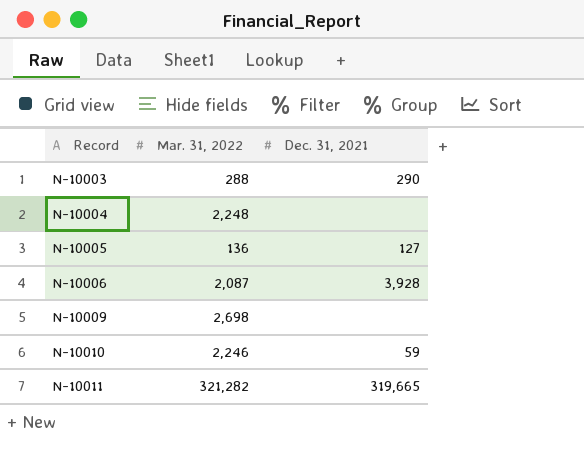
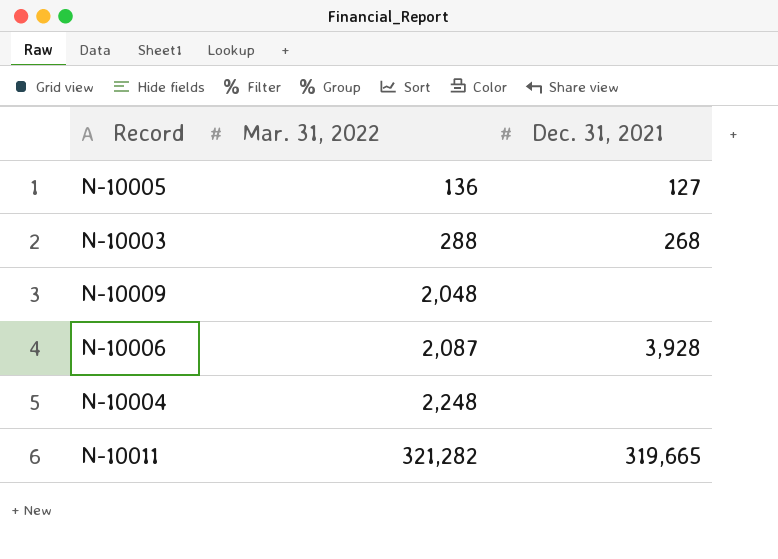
row order: Record ascending -> Mar. 31, 2022 ascending
row N-10010: 2,246 | 59 -> none
N-10003 | Dec. 31, 2021: 290 -> 268
N-10009 | Mar. 31, 2022: 2,698 -> 2,048

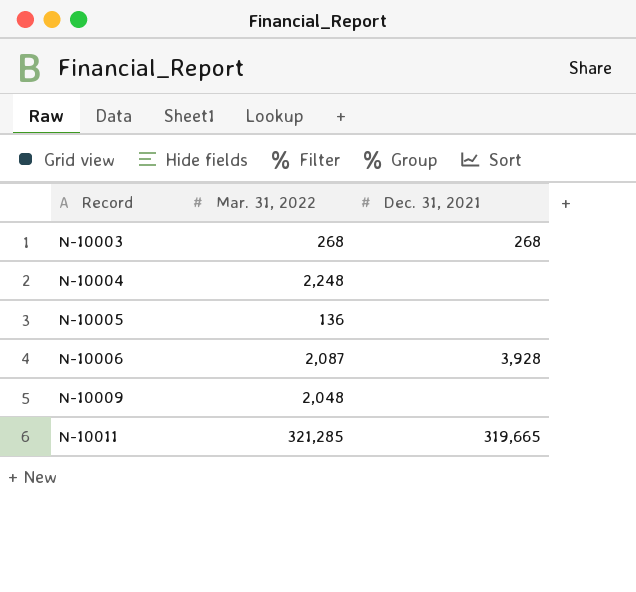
row order: Mar. 31, 2022 ascending -> Record ascending
N-10003 | Mar. 31, 2022: 288 -> 268
N-10005 | Dec. 31, 2021: 127 -> none
N-10011 | Mar. 31, 2022: 321,282 -> 321,285

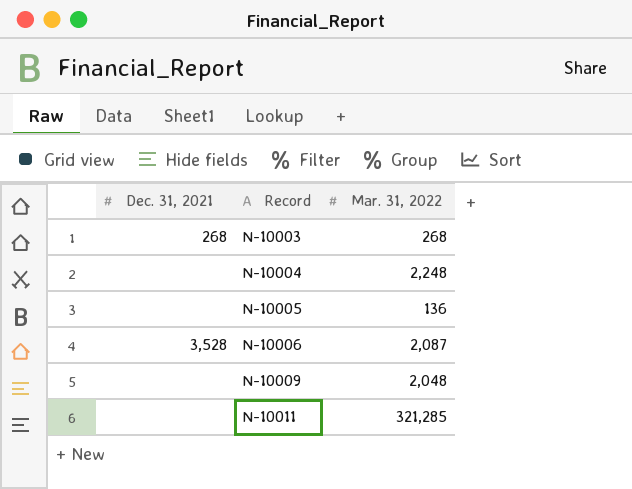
column Dec. 31, 2021 | position: 3 -> 1
N-10006 | Dec. 31, 2021: 3,928 -> 3,528
N-10011 | Dec. 31, 2021: 319,665 -> none

